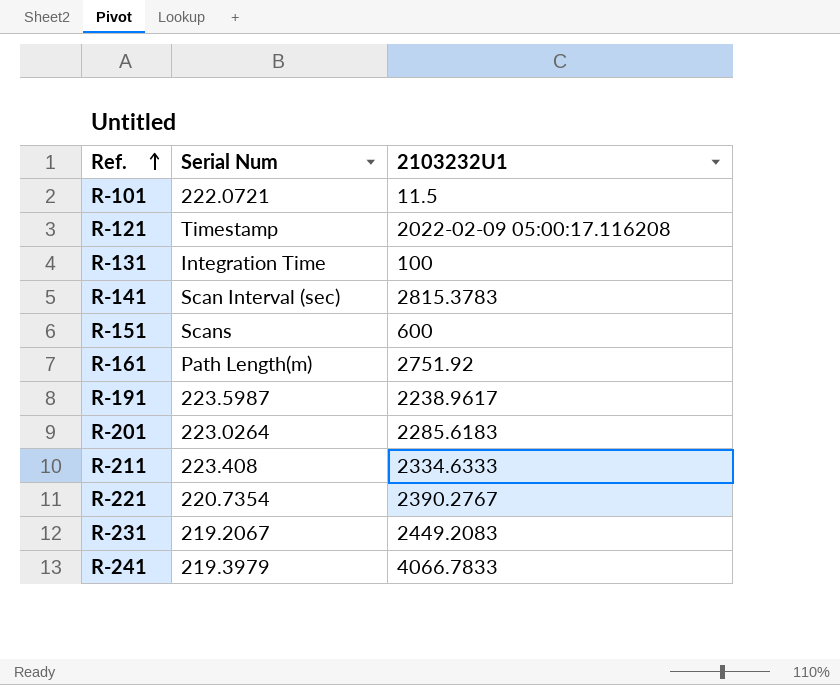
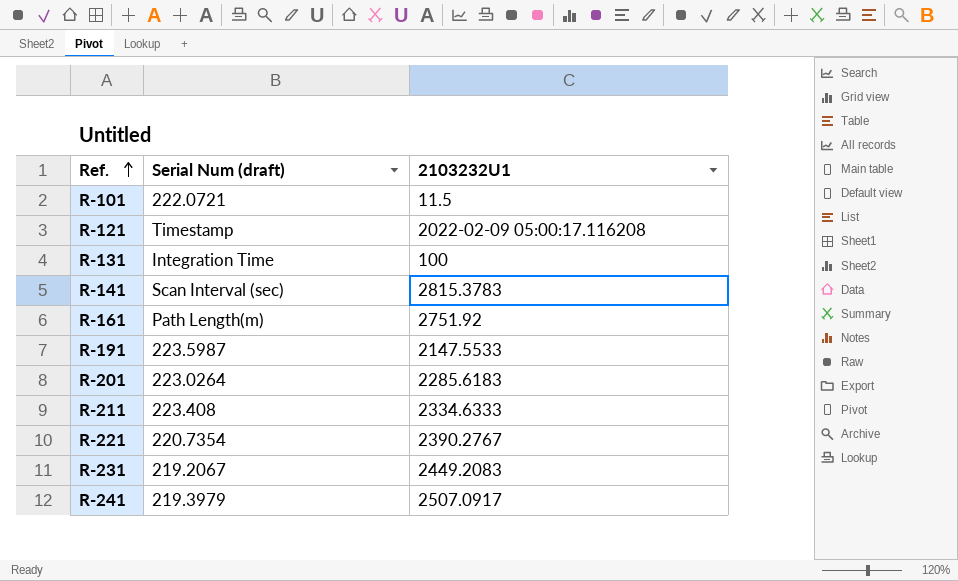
column name: Serial Num -> Serial Num (draft)
row R-151: Scans | 600 -> none
R-191 | 2103232U1: 2238.9617 -> 2147.5533
R-241 | 2103232U1: 4066.7833 -> 2507.0917

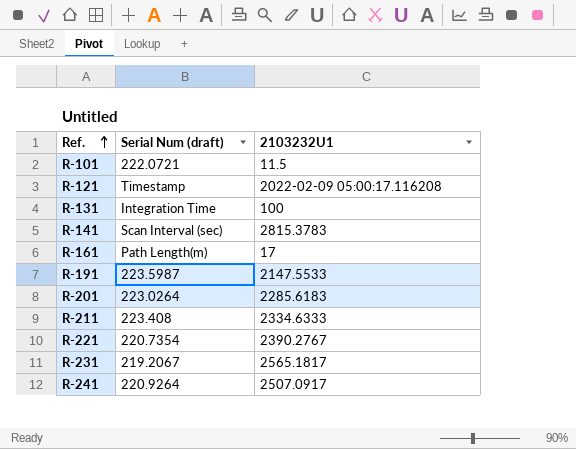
R-161 | 2103232U1: 2751.92 -> 17
R-231 | 2103232U1: 2449.2083 -> 2565.1817
R-241 | Serial Num (draft): 219.3979 -> 220.9264

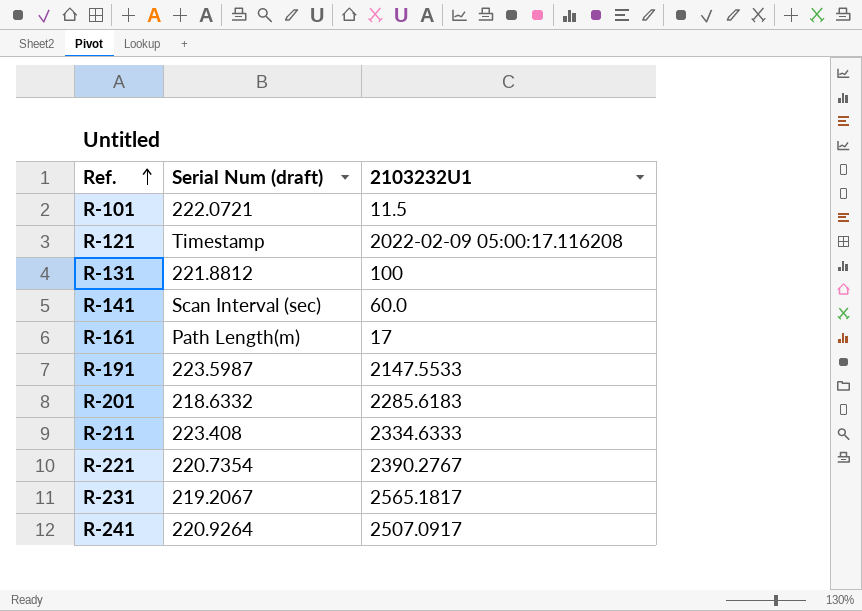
R-131 | Serial Num (draft): Integration Time -> 221.8812
R-141 | 2103232U1: 2815.3783 -> 60.0
R-201 | Serial Num (draft): 223.0264 -> 218.6332

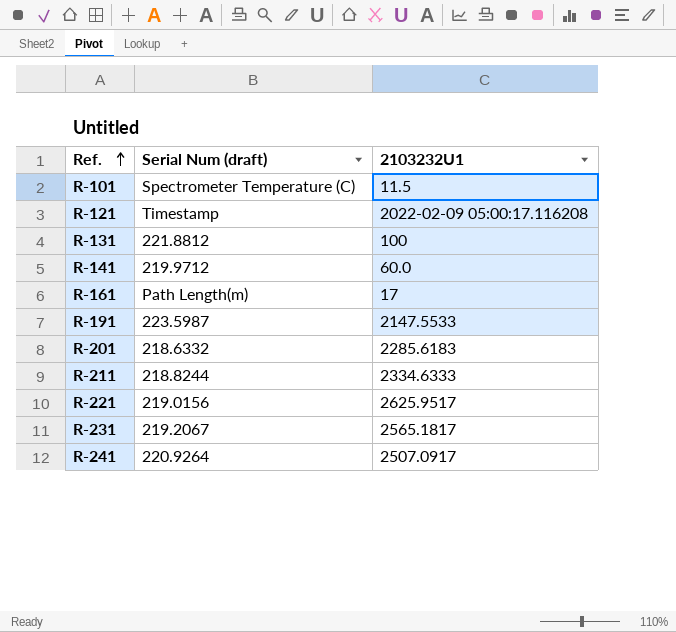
R-101 | Serial Num (draft): 222.0721 -> Spectrometer Temperature (C)
R-141 | Serial Num (draft): Scan Interval (sec) -> 219.9712
R-211 | Serial Num (draft): 223.408 -> 218.8244
R-221 | Serial Num (draft): 220.7354 -> 219.0156
R-221 | 2103232U1: 2390.2767 -> 2625.9517

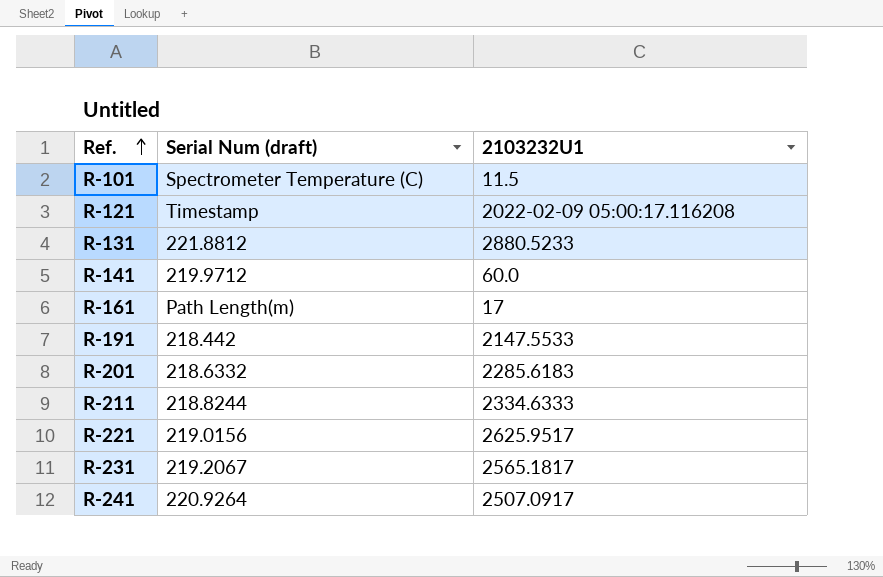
R-131 | 2103232U1: 100 -> 2880.5233
R-191 | Serial Num (draft): 223.5987 -> 218.442

